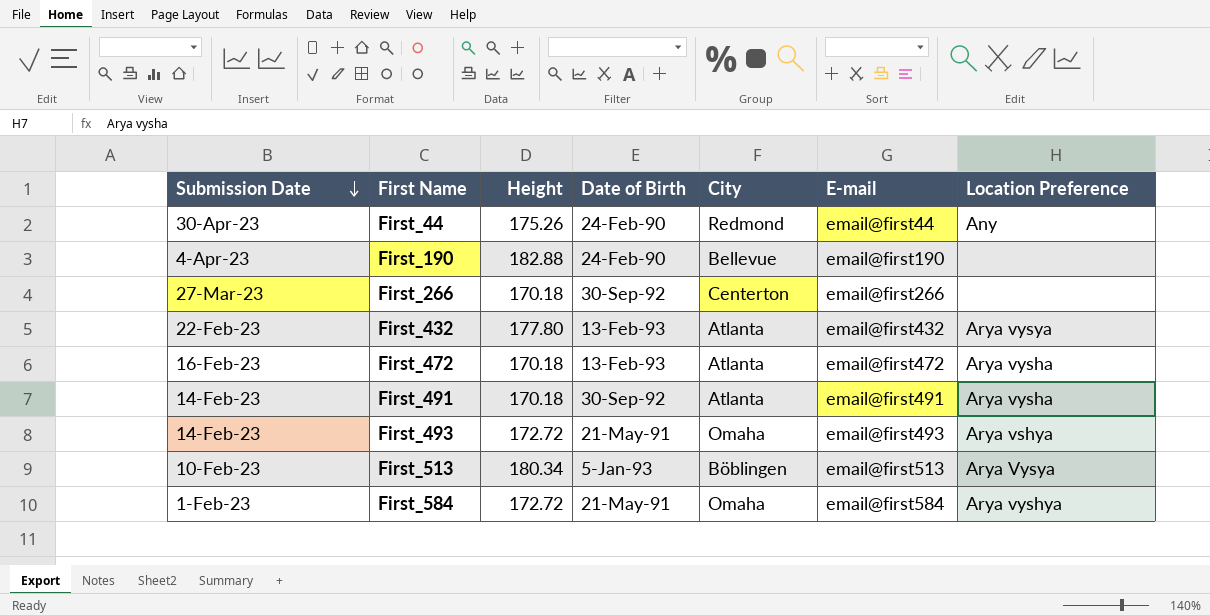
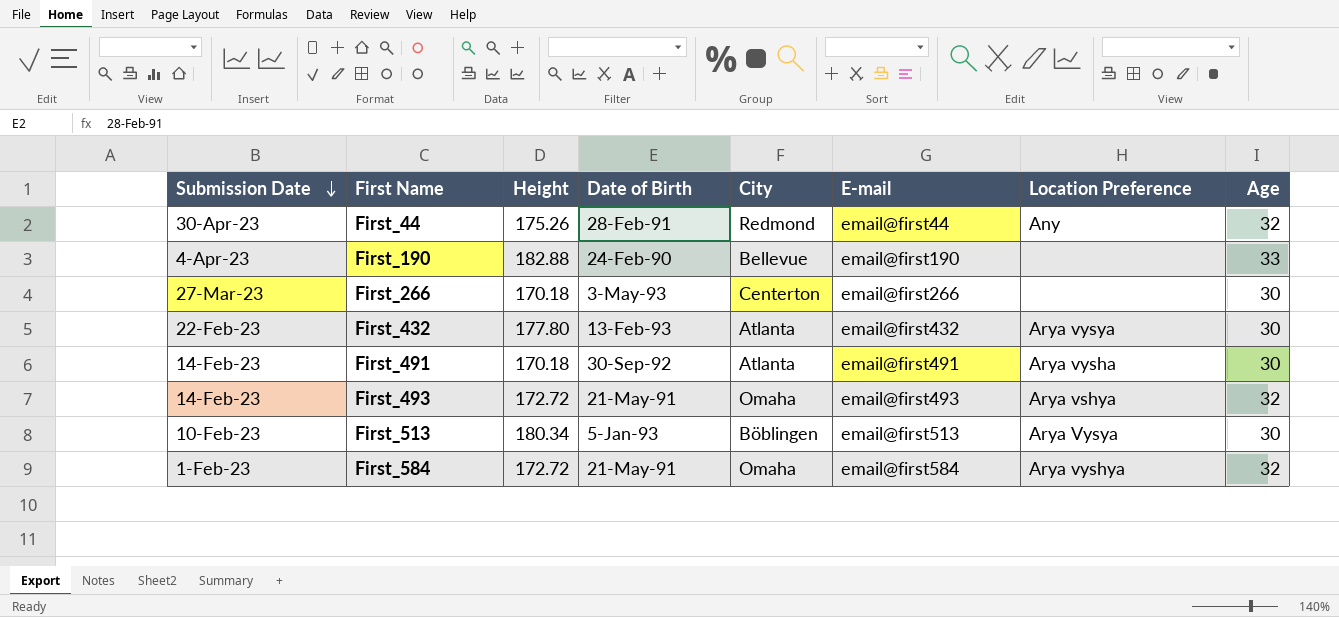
column Age | position: none -> 8
row First_472: 16-Feb-23 | 170.18 | 13-Feb-93 | Atlanta | email@first472 | Arya vysha -> none
First_44 | Date of Birth: 24-Feb-90 -> 28-Feb-91
First_266 | Date of Birth: 30-Sep-92 -> 3-May-93

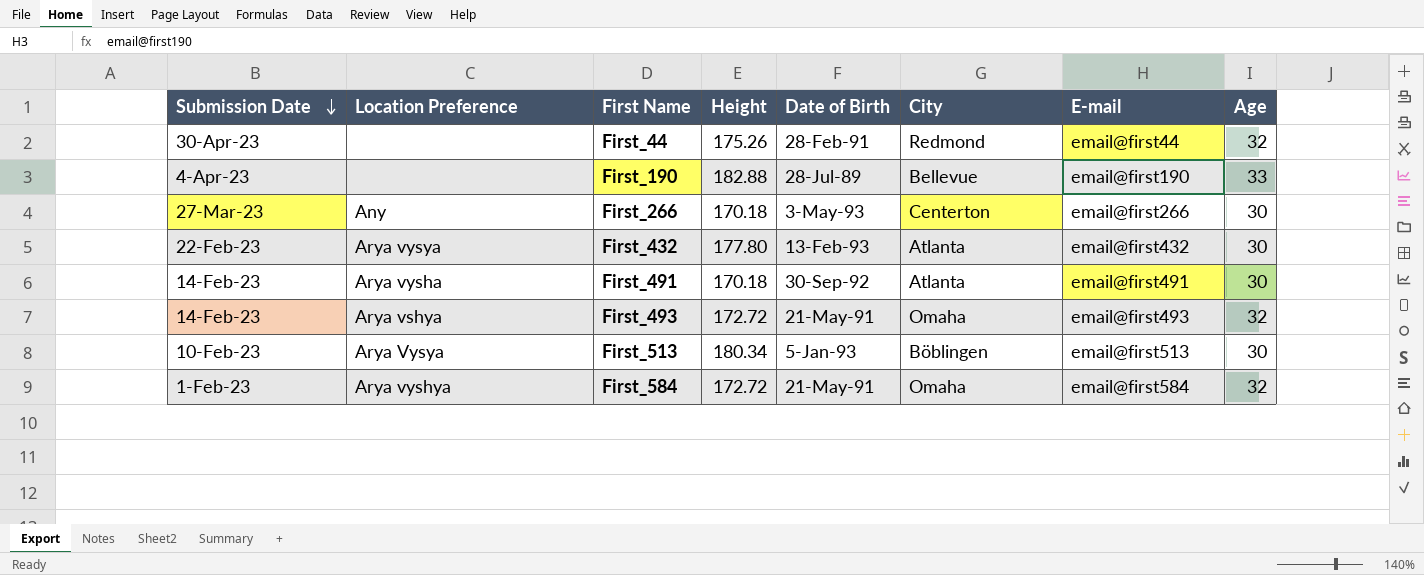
column Location Preference | position: 7 -> 2
First_44 | Location Preference: Any -> none
First_190 | Date of Birth: 24-Feb-90 -> 28-Jul-89
First_266 | Location Preference: none -> Any

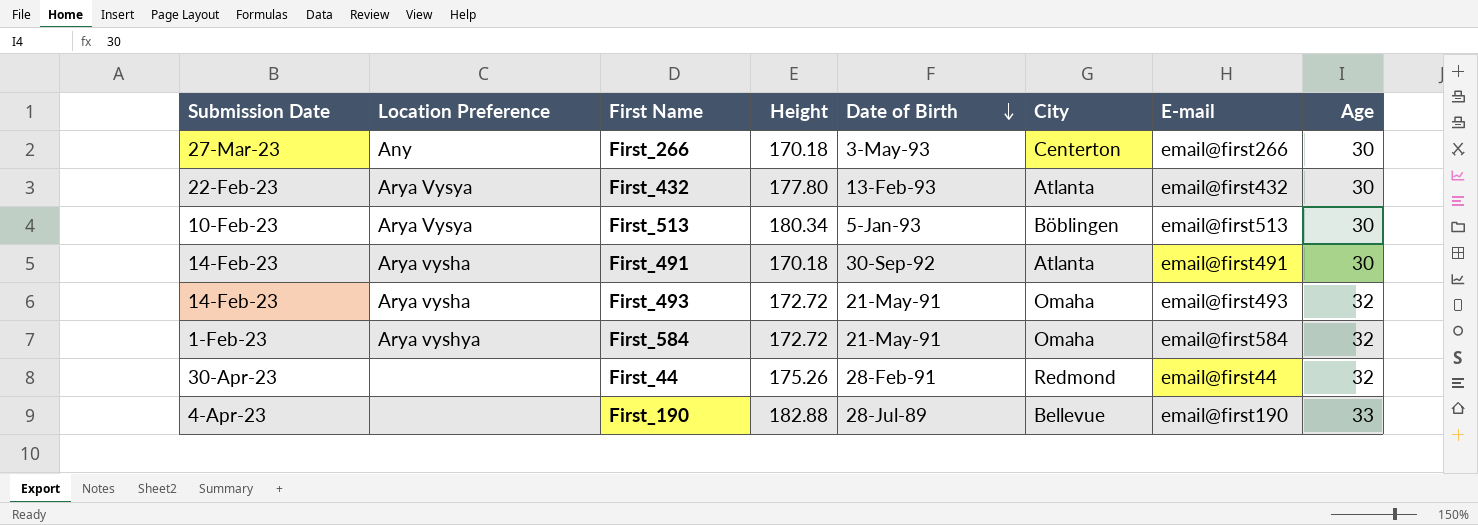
row order: Submission Date descending -> Date of Birth descending
First_432 | Location Preference: Arya vysya -> Arya Vysya
First_493 | Location Preference: Arya vshya -> Arya vysha

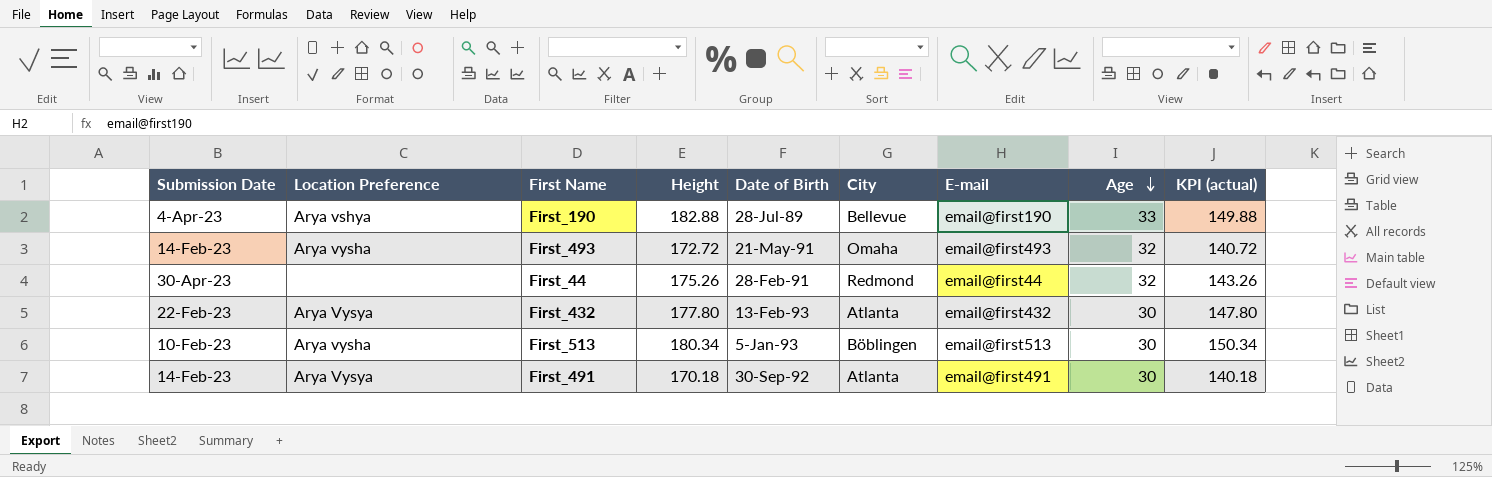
row order: Date of Birth descending -> Age descending
column KPI (actual) | formula: none -> [Height] - [Age]
row First_266: 27-Mar-23 | Any | 170.18 | 3-May-93 | Centerton | email@first266 | 30 -> none
row First_584: 1-Feb-23 | Arya vyshya | 172.72 | 21-May-91 | Omaha | email@first584 | 32 -> none
First_190 | Location Preference: none -> Arya vshya
First_513 | Location Preference: Arya Vysya -> Arya vysha
First_491 | Location Preference: Arya vysha -> Arya Vysya

